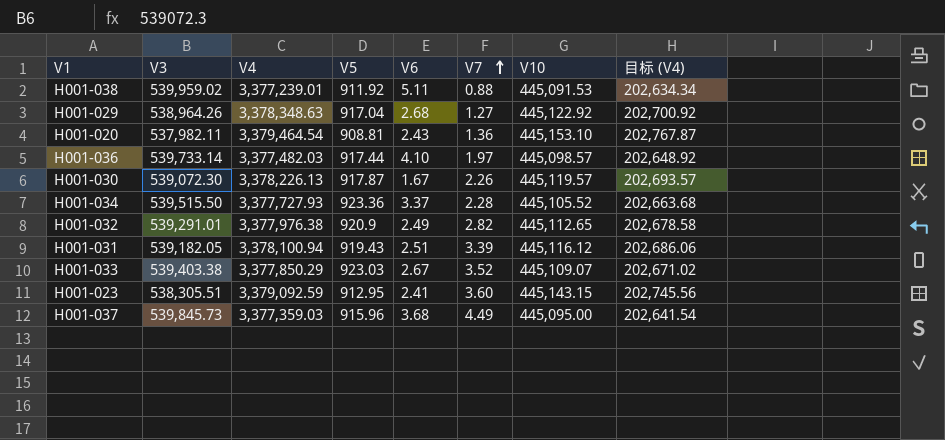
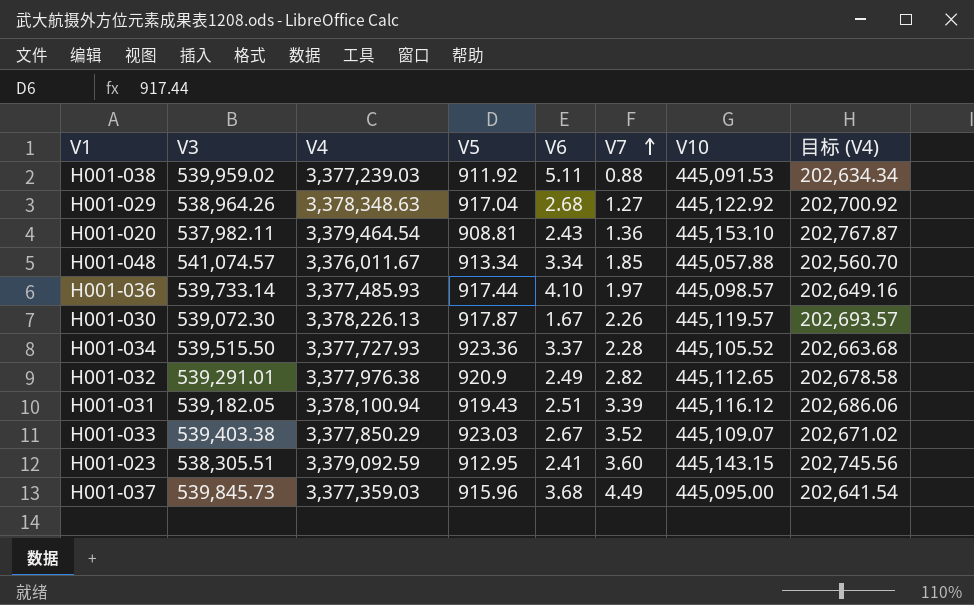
H001-038 | V4: 3,377,239.01 -> 3,377,239.03
row H001-048: none -> 541,074.57 | 3,376,011.67 | 913.34 | 3.34 | 1.85 | 445,057.88 | 202,560.70
H001-036 | V4: 3,377,482.03 -> 3,377,485.93
H001-036 | 目标 (V4): 202,648.92 -> 202,649.16

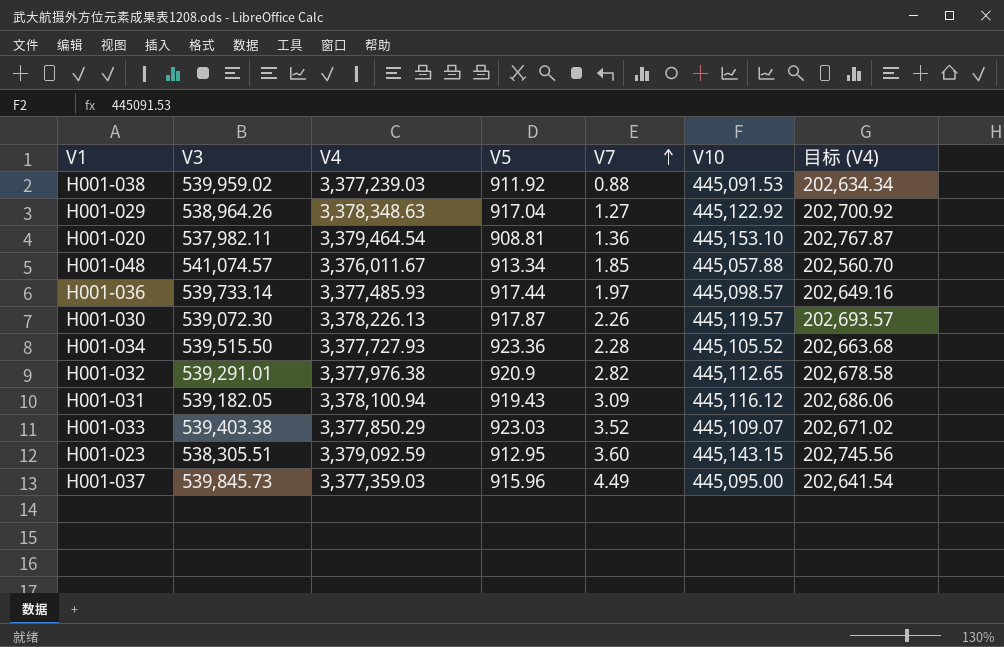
column V6 | position: 5 -> none
H001-031 | V7: 3.39 -> 3.09

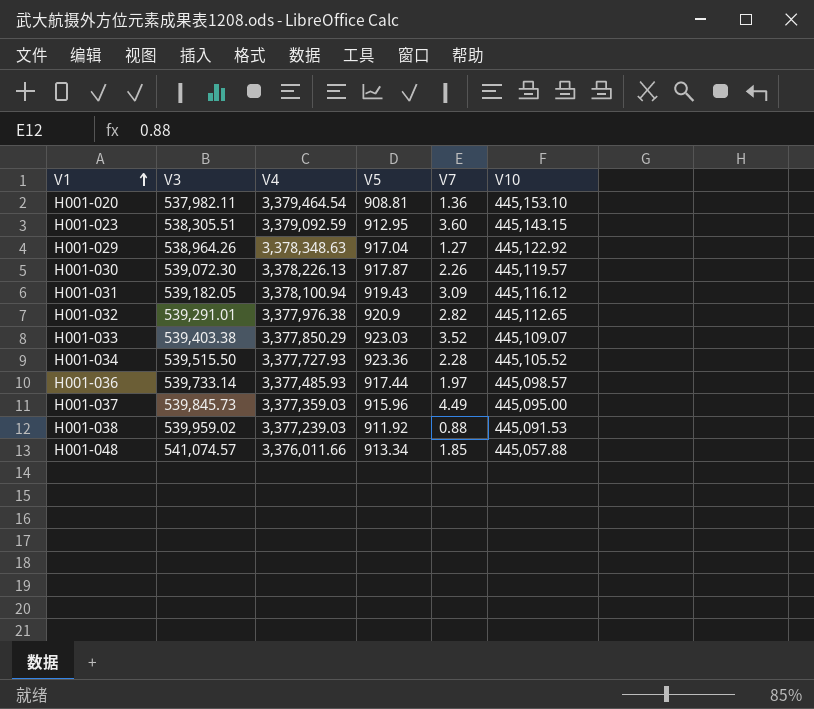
row order: V7 ascending -> V1 ascending
column 目标 (V4) | formula: [V4] * 0.06 -> none
H001-048 | V4: 3,376,011.67 -> 3,376,011.66

